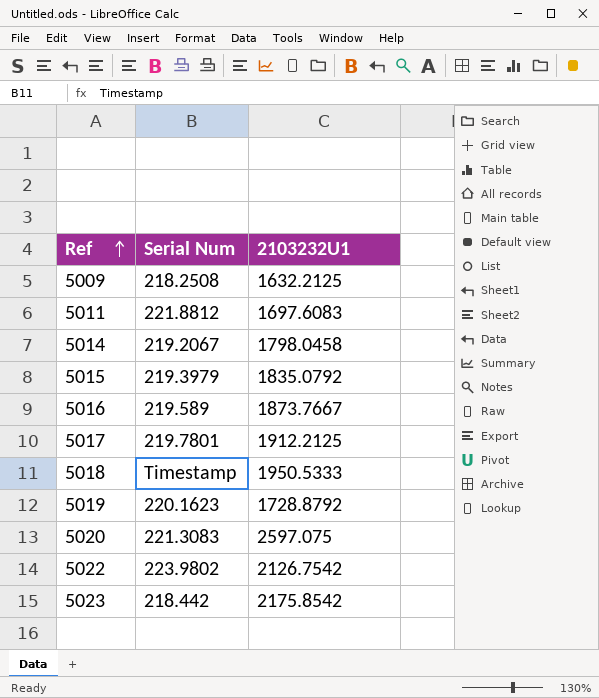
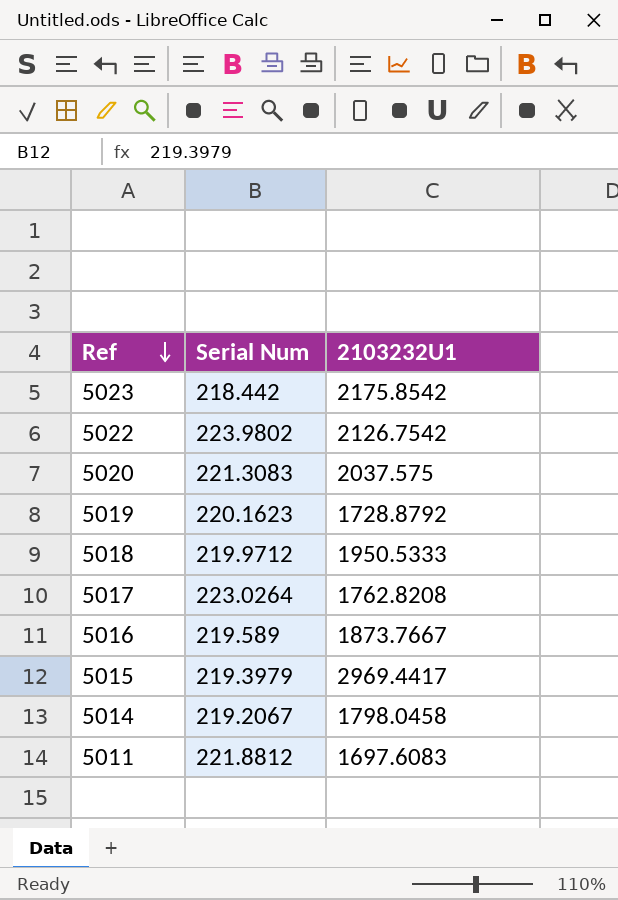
row order: Ref ascending -> Ref descending
row 5009: 218.2508 | 1632.2125 -> none
5020 | 2103232U1: 2597.075 -> 2037.575
5018 | Serial Num: Timestamp -> 219.9712
5017 | Serial Num: 219.7801 -> 223.0264
5017 | 2103232U1: 1912.2125 -> 1762.8208
5015 | 2103232U1: 1835.0792 -> 2969.4417

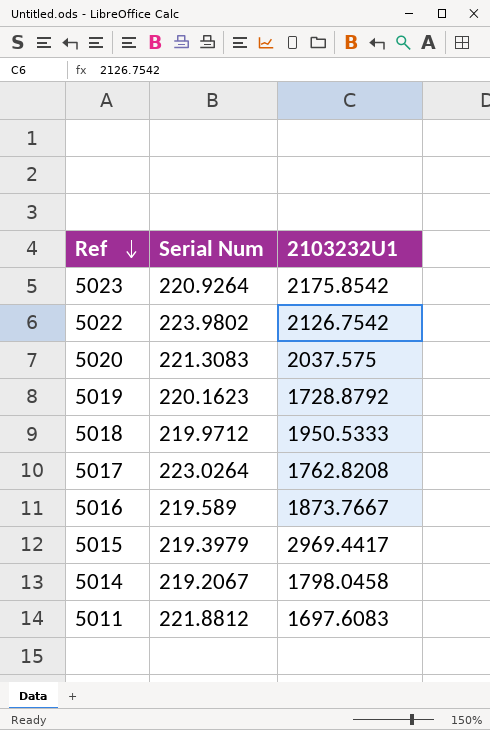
5023 | Serial Num: 218.442 -> 220.9264

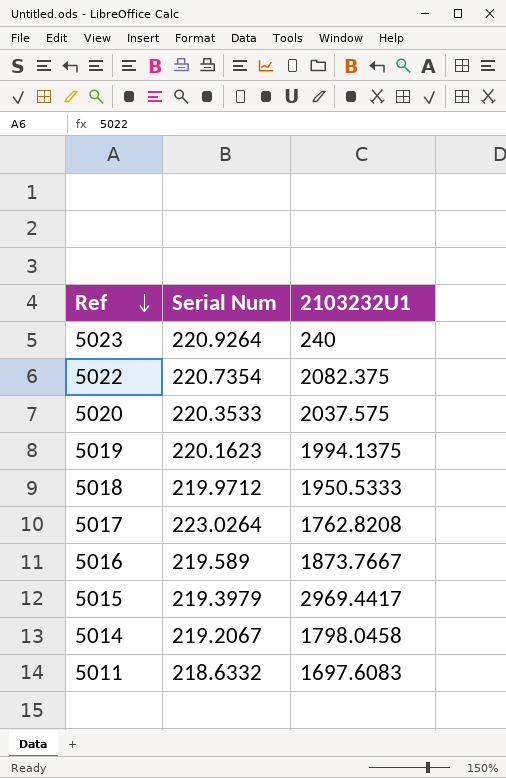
5023 | 2103232U1: 2175.8542 -> 240
5022 | Serial Num: 223.9802 -> 220.7354
5022 | 2103232U1: 2126.7542 -> 2082.375
5020 | Serial Num: 221.3083 -> 220.3533
5019 | 2103232U1: 1728.8792 -> 1994.1375
5011 | Serial Num: 221.8812 -> 218.6332

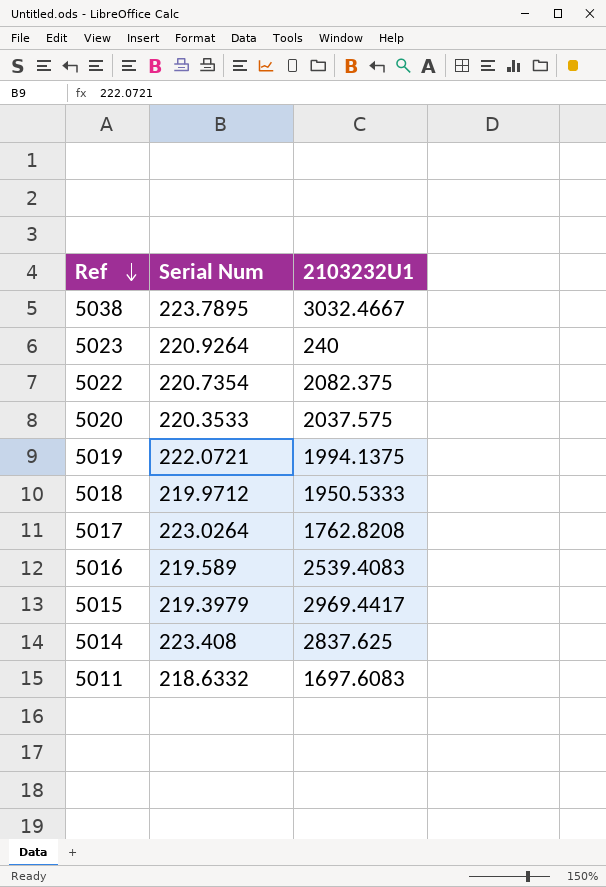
row 5038: none -> 223.7895 | 3032.4667
5019 | Serial Num: 220.1623 -> 222.0721
5016 | 2103232U1: 1873.7667 -> 2539.4083
5014 | Serial Num: 219.2067 -> 223.408
5014 | 2103232U1: 1798.0458 -> 2837.625

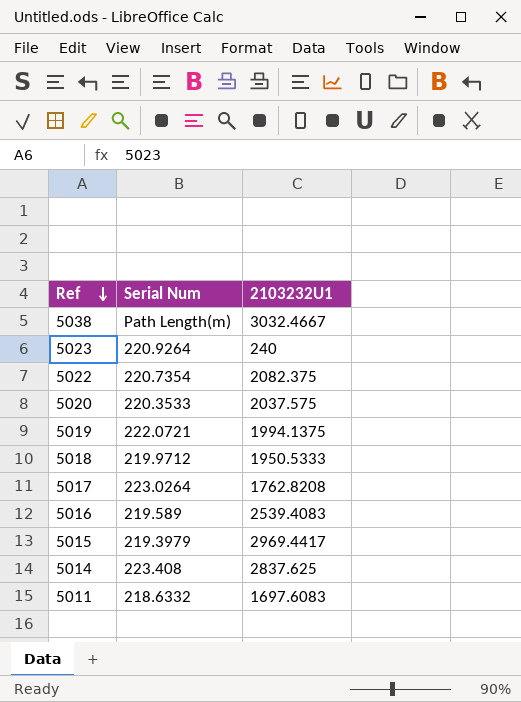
5038 | Serial Num: 223.7895 -> Path Length(m)

